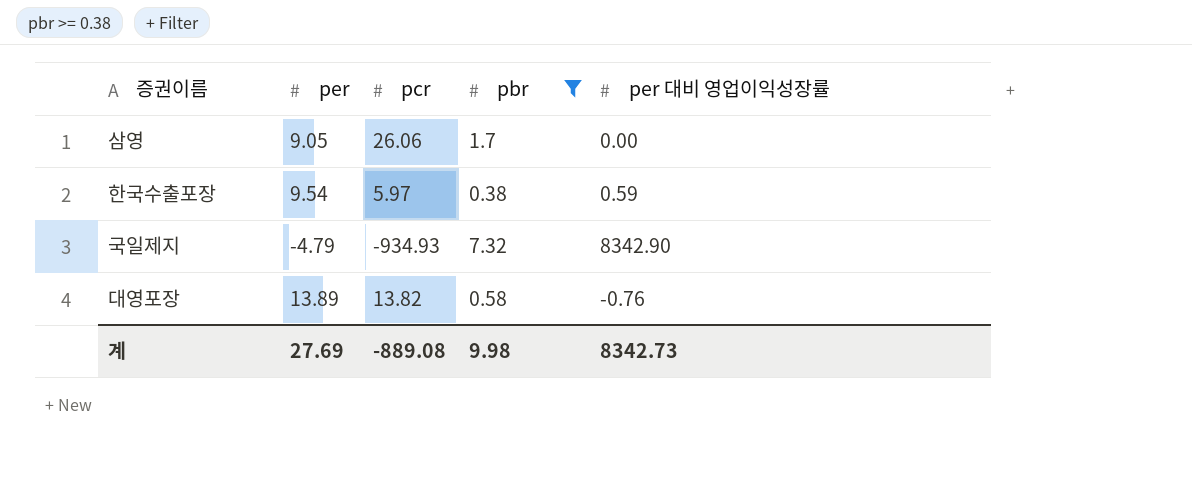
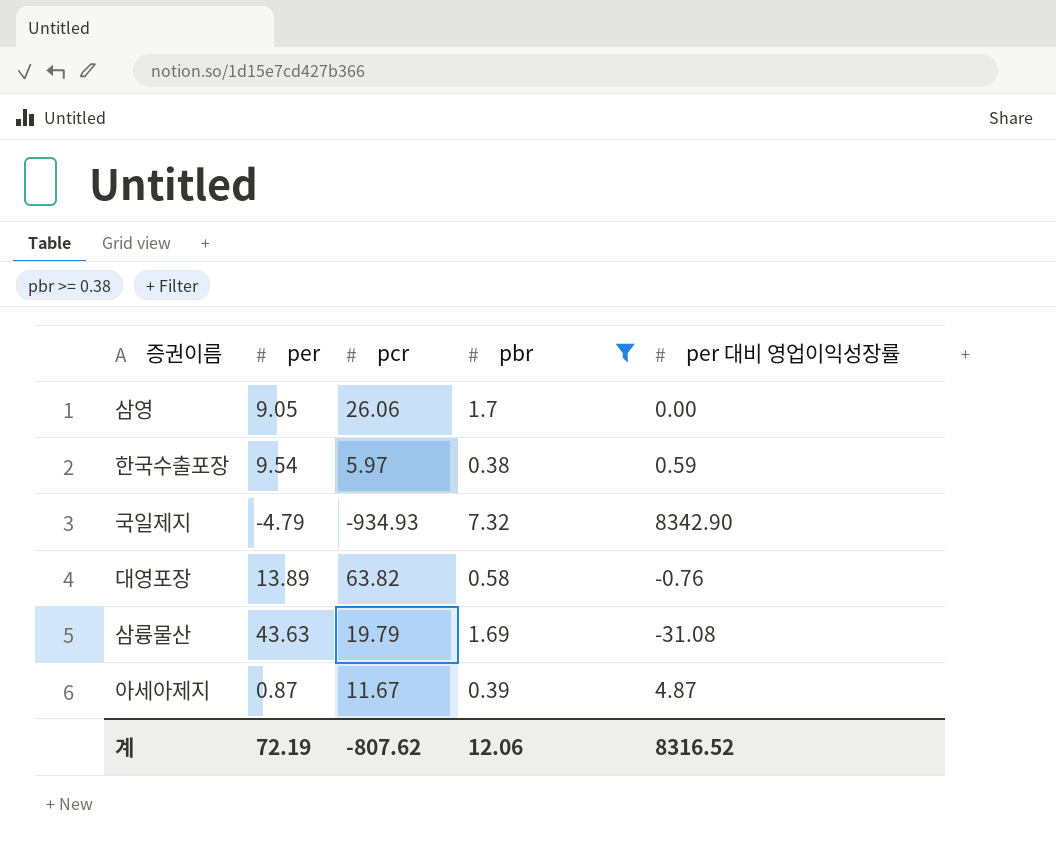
대영포장 | pcr: 13.82 -> 63.82
row 삼륭물산: none -> 43.63 | 19.79 | 1.69 | -31.08
row 아세아제지: none -> 0.87 | 11.67 | 0.39 | 4.87
계 | per: 27.69 -> 72.19
계 | pcr: -889.08 -> -807.62
계 | pbr: 9.98 -> 12.06
계 | per 대비 영업이익성장률: 8342.73 -> 8316.52

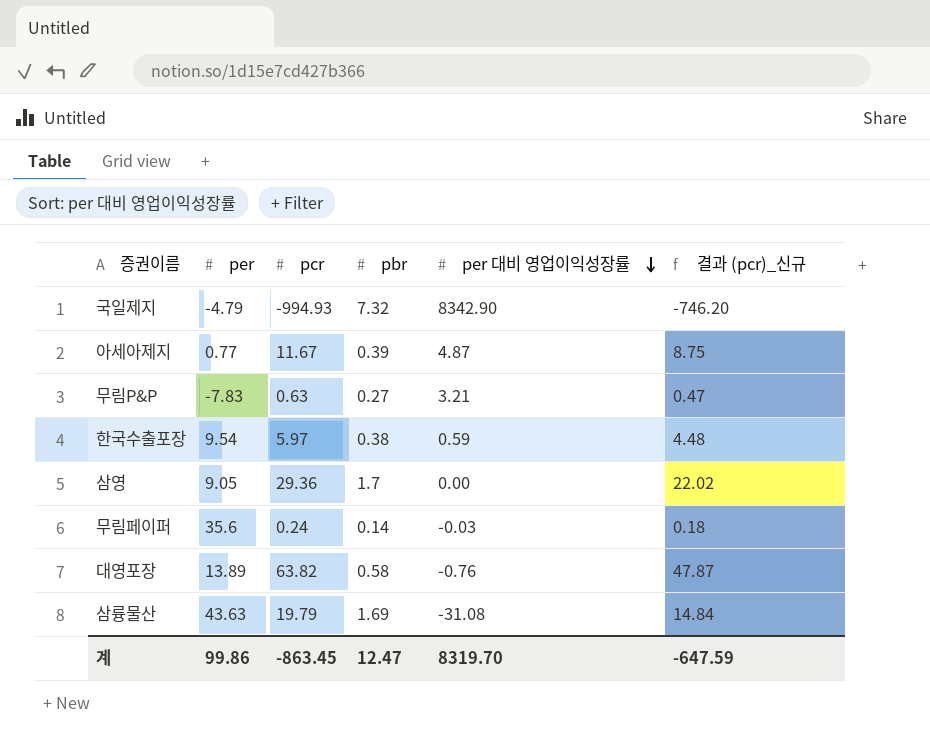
filter: pbr >= 0.38 -> none
row order: none -> per 대비 영업이익성장률 descending
column 결과 (pcr)_신규 | formula: none -> [pcr] * 0.75
국일제지 | pcr: -934.93 -> -994.93
아세아제지 | per: 0.87 -> 0.77
삼영 | pcr: 26.06 -> 29.36
계 | per: 72.19 -> 99.86
계 | pcr: -807.62 -> -863.45
계 | pbr: 12.06 -> 12.47
계 | per 대비 영업이익성장률: 8316.52 -> 8319.70

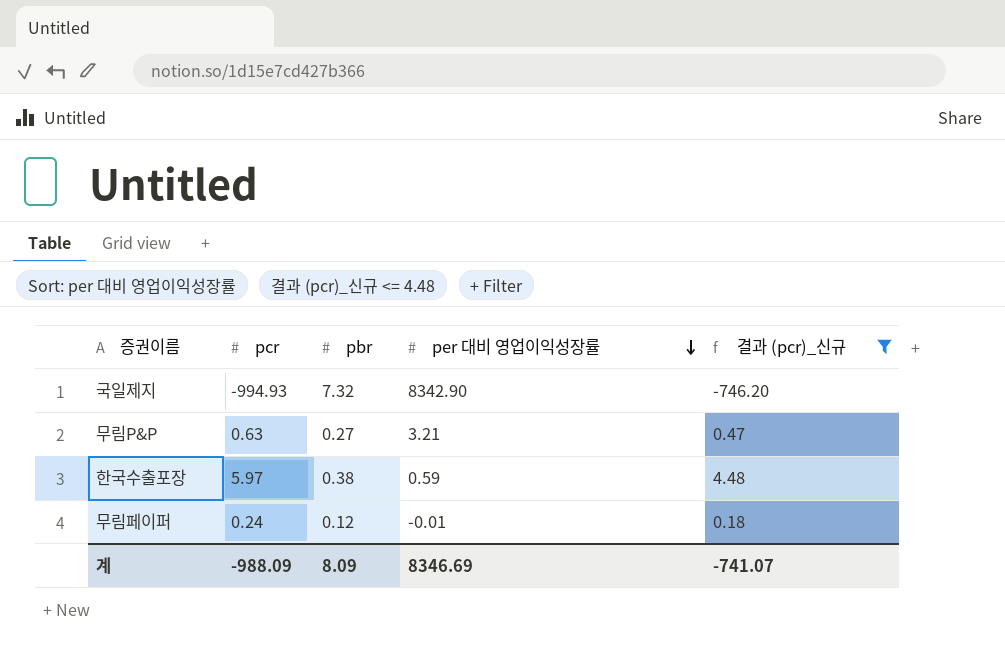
filter: none -> 결과 (pcr)_신규 <= 4.48
column per | position: 2 -> none
무림페이퍼 | pbr: 0.14 -> 0.12
무림페이퍼 | per 대비 영업이익성장률: -0.03 -> -0.01
계 | pcr: -863.45 -> -988.09
계 | pbr: 12.47 -> 8.09
계 | per 대비 영업이익성장률: 8319.70 -> 8346.69
계 | 결과 (pcr)_신규: -647.59 -> -741.07

